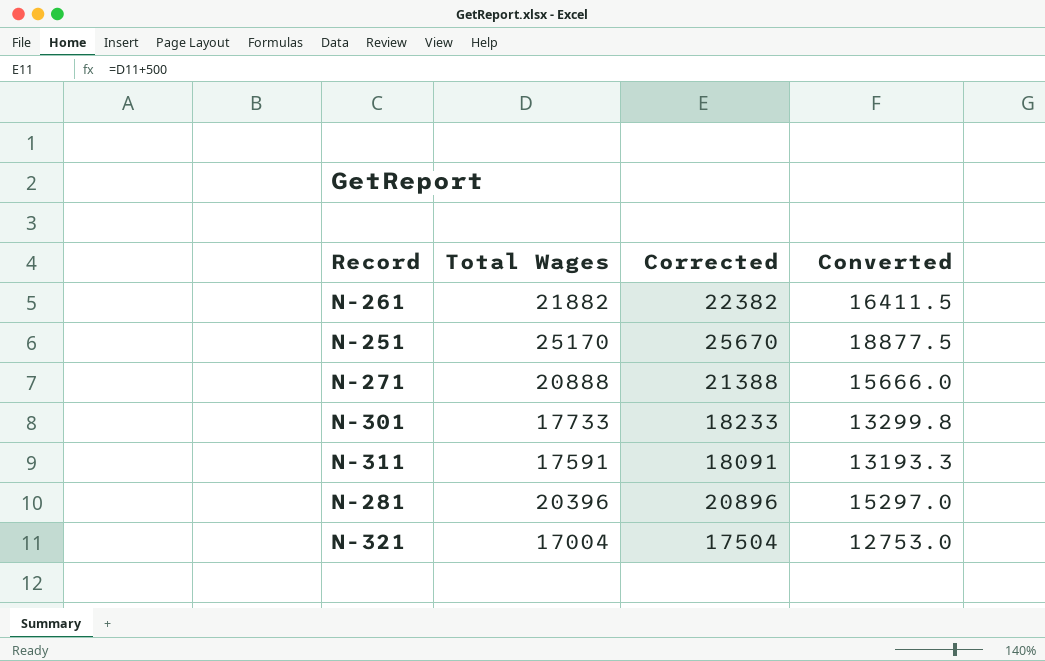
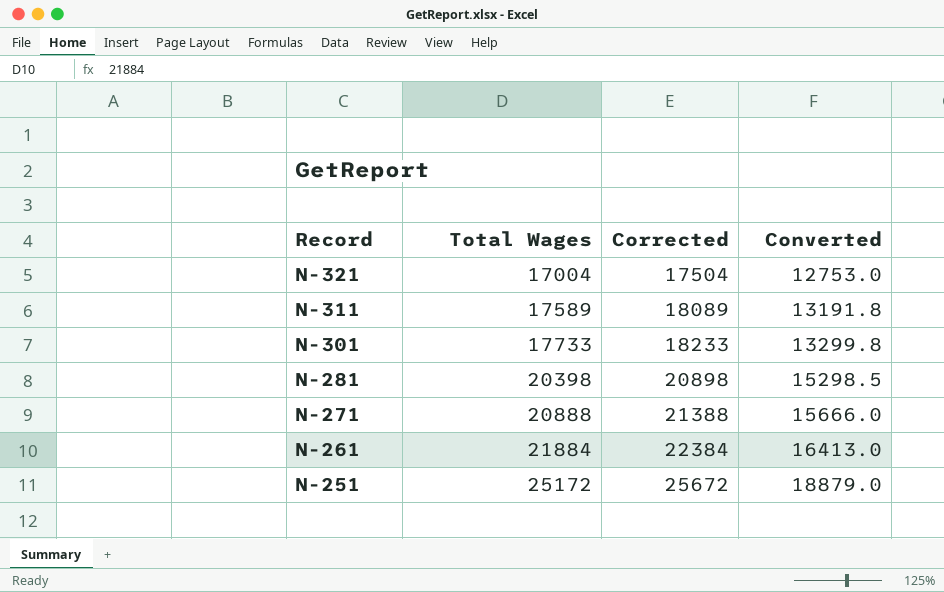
row order: none -> Record descending
N-311 | Total Wages: 17591 -> 17589
N-311 | Corrected: 18091 -> 18089
N-311 | Converted: 13193.3 -> 13191.8
N-281 | Total Wages: 20396 -> 20398
N-281 | Corrected: 20896 -> 20898
N-281 | Converted: 15297.0 -> 15298.5
N-261 | Total Wages: 21882 -> 21884
N-261 | Corrected: 22382 -> 22384
N-261 | Converted: 16411.5 -> 16413.0
N-251 | Total Wages: 25170 -> 25172
N-251 | Corrected: 25670 -> 25672
N-251 | Converted: 18877.5 -> 18879.0

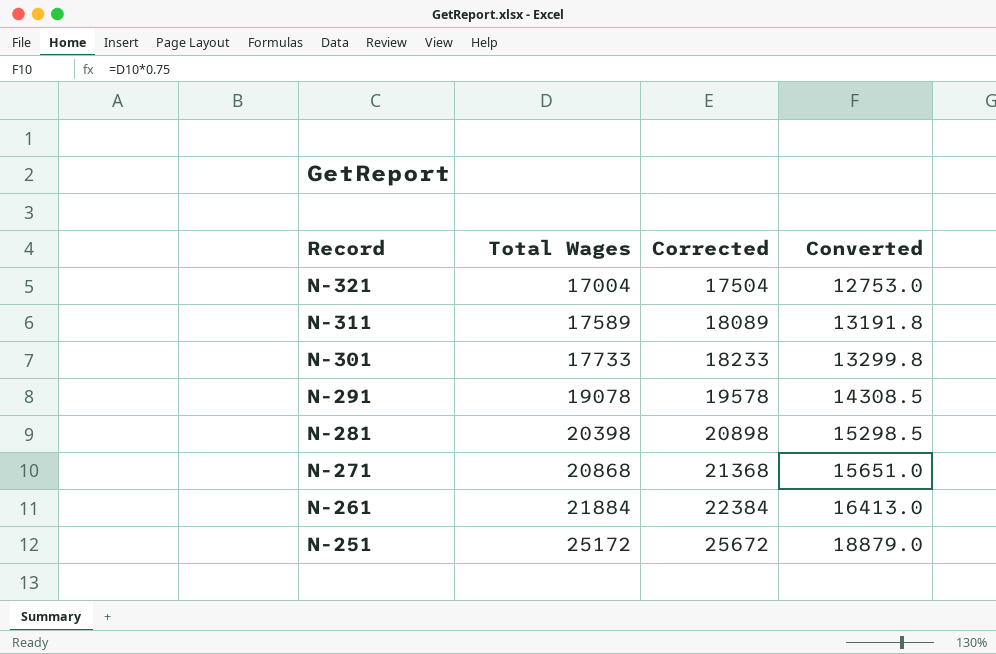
row N-291: none -> 19078 | 19578 | 14308.5
N-271 | Total Wages: 20888 -> 20868
N-271 | Corrected: 21388 -> 21368
N-271 | Converted: 15666.0 -> 15651.0

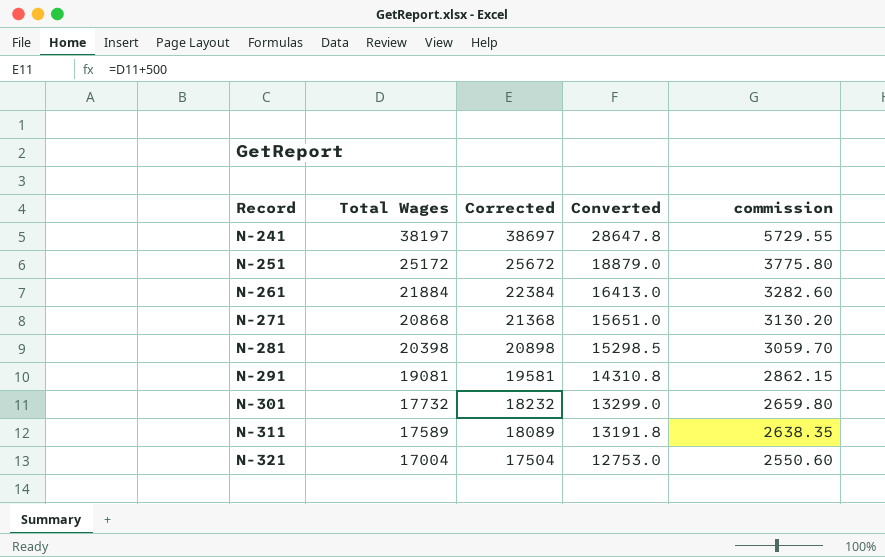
row order: Record descending -> Record ascending
column commission | formula: none -> [Total Wages] * 0.15
row N-241: none -> 38197 | 38697 | 28647.8 | 5729.55
N-291 | Total Wages: 19078 -> 19081
N-291 | Corrected: 19578 -> 19581
N-291 | Converted: 14308.5 -> 14310.8
N-301 | Total Wages: 17733 -> 17732
N-301 | Corrected: 18233 -> 18232
N-301 | Converted: 13299.8 -> 13299.0

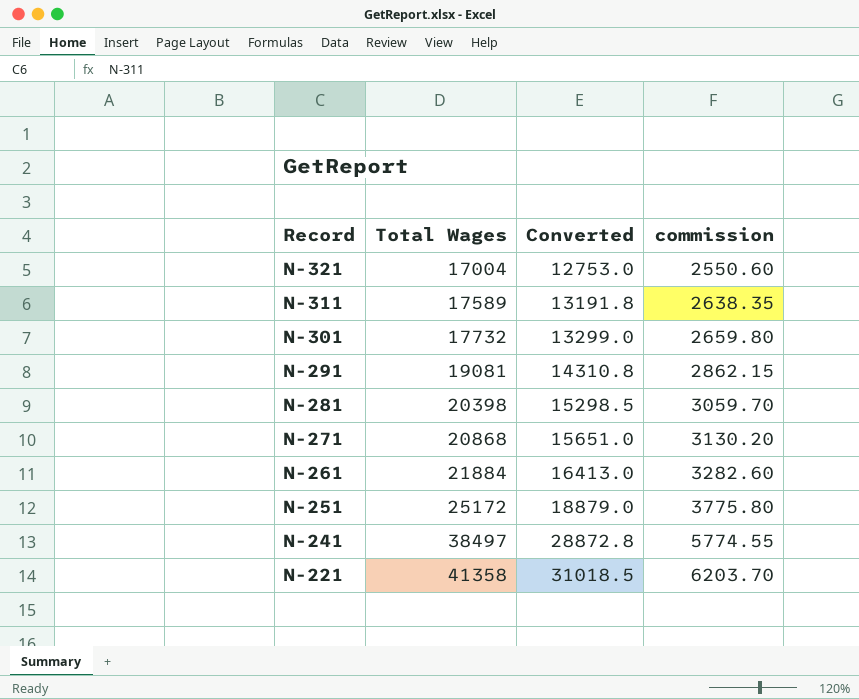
row order: Record ascending -> Record descending
column Corrected | formula: [Total Wages] + 500 -> none
N-241 | Total Wages: 38197 -> 38497
N-241 | Converted: 28647.8 -> 28872.8
N-241 | commission: 5729.55 -> 5774.55
row N-221: none -> 41358 | 31018.5 | 6203.70

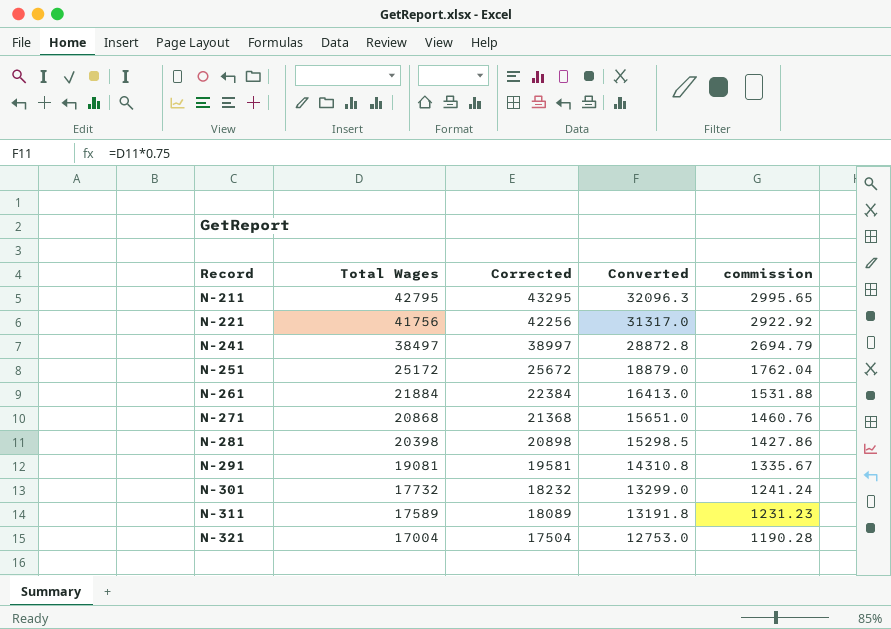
row order: Record descending -> Record ascending
column Corrected | formula: none -> [Total Wages] + 500
column commission | formula: [Total Wages] * 0.15 -> [Total Wages] * 0.07
row N-211: none -> 42795 | 43295 | 32096.3 | 2995.65
N-221 | Total Wages: 41358 -> 41756
N-221 | Converted: 31018.5 -> 31317.0

